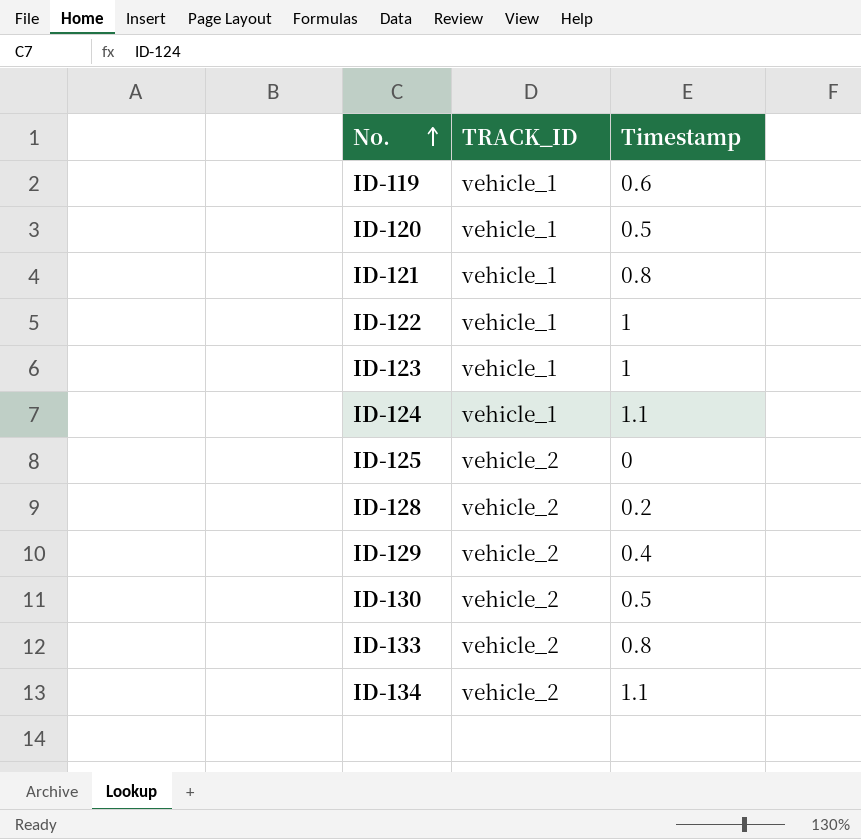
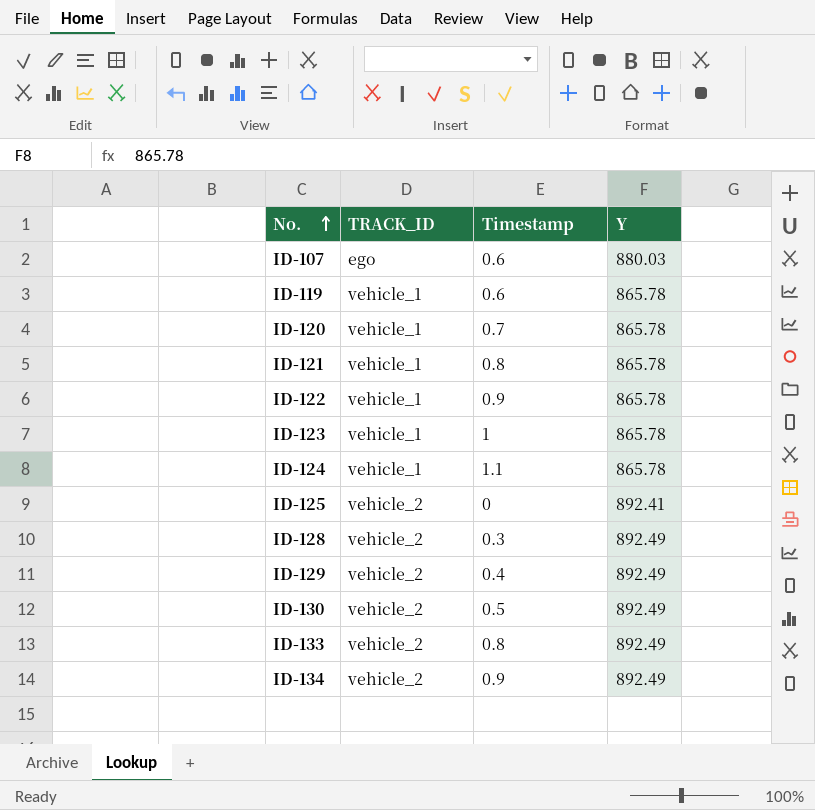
column Y | position: none -> 4
row ID-107: none -> ego | 0.6 | 880.03
ID-120 | Timestamp: 0.5 -> 0.7
ID-122 | Timestamp: 1 -> 0.9
ID-128 | Timestamp: 0.2 -> 0.3
ID-134 | Timestamp: 1.1 -> 0.9

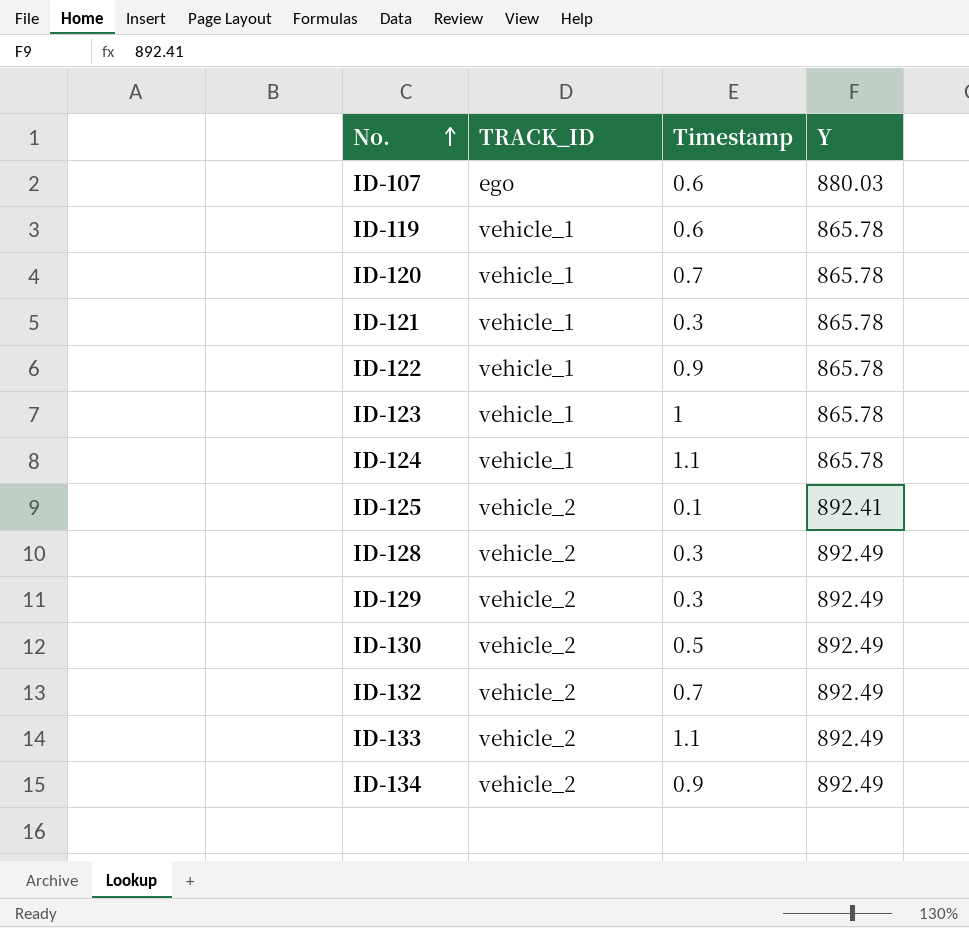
ID-121 | Timestamp: 0.8 -> 0.3
ID-125 | Timestamp: 0 -> 0.1
ID-129 | Timestamp: 0.4 -> 0.3
row ID-132: none -> vehicle_2 | 0.7 | 892.49
ID-133 | Timestamp: 0.8 -> 1.1

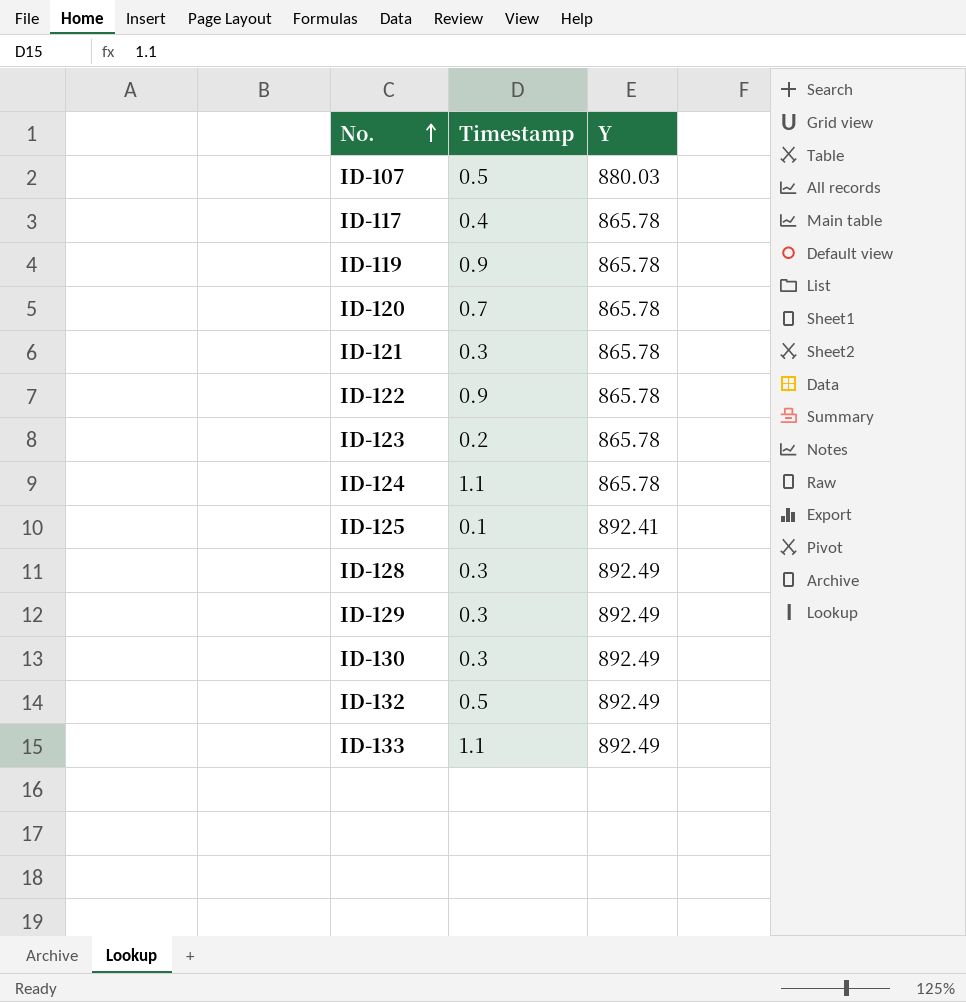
column TRACK_ID | position: 2 -> none
row ID-134: vehicle_2 | 0.9 | 892.49 -> none
ID-107 | Timestamp: 0.6 -> 0.5
row ID-117: none -> 0.4 | 865.78
ID-119 | Timestamp: 0.6 -> 0.9
ID-123 | Timestamp: 1 -> 0.2
ID-130 | Timestamp: 0.5 -> 0.3
ID-132 | Timestamp: 0.7 -> 0.5

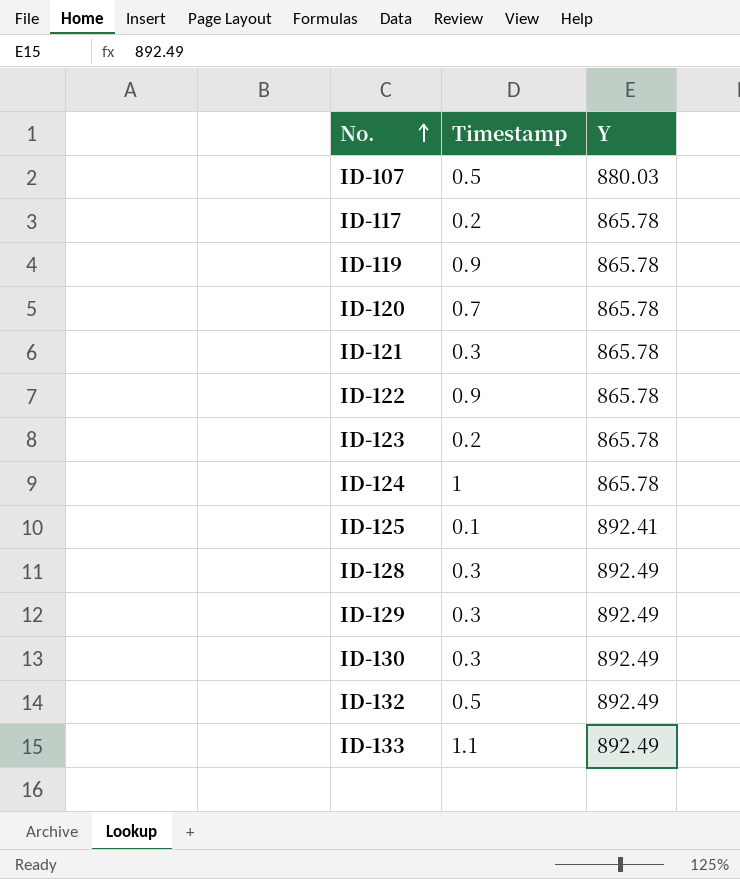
ID-117 | Timestamp: 0.4 -> 0.2
ID-124 | Timestamp: 1.1 -> 1

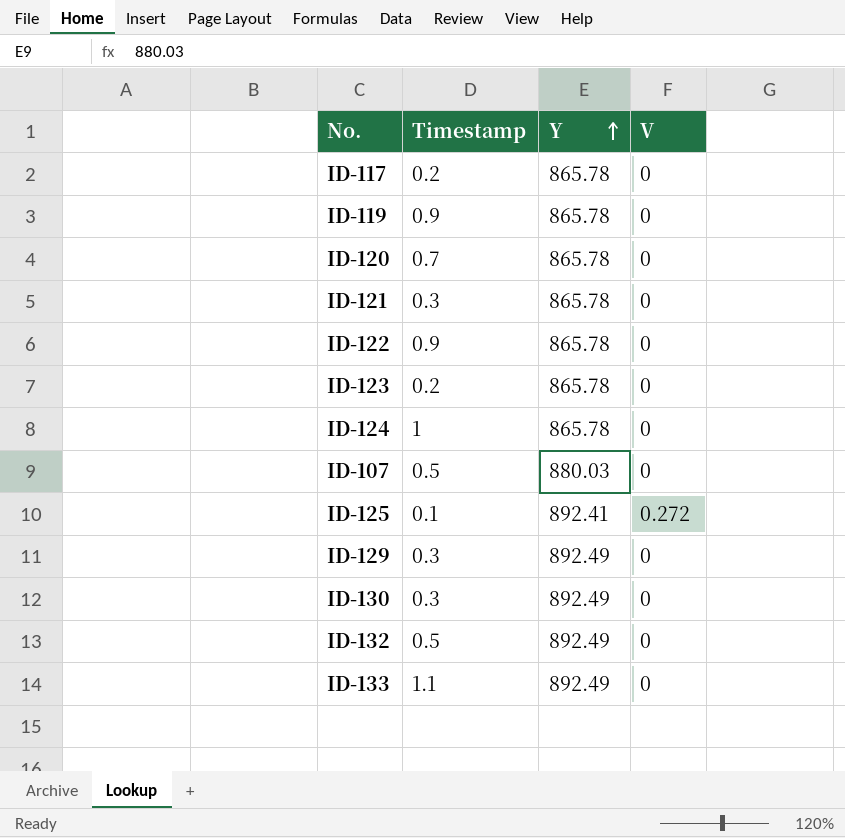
row order: No. ascending -> Y ascending
column V | position: none -> 4
row ID-128: 0.3 | 892.49 -> none

